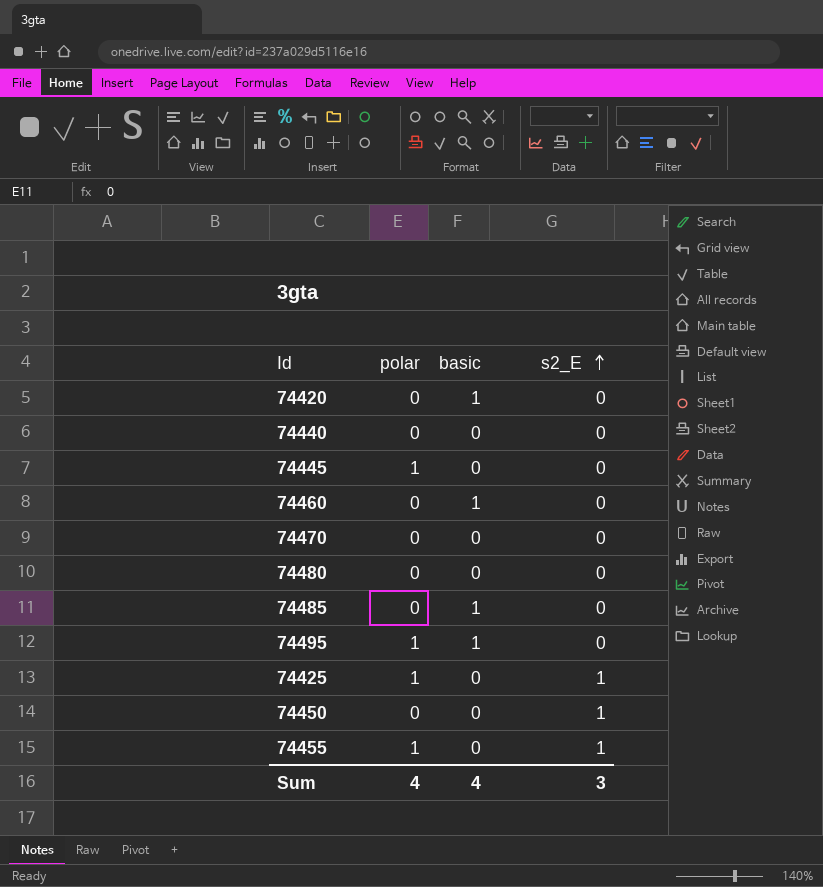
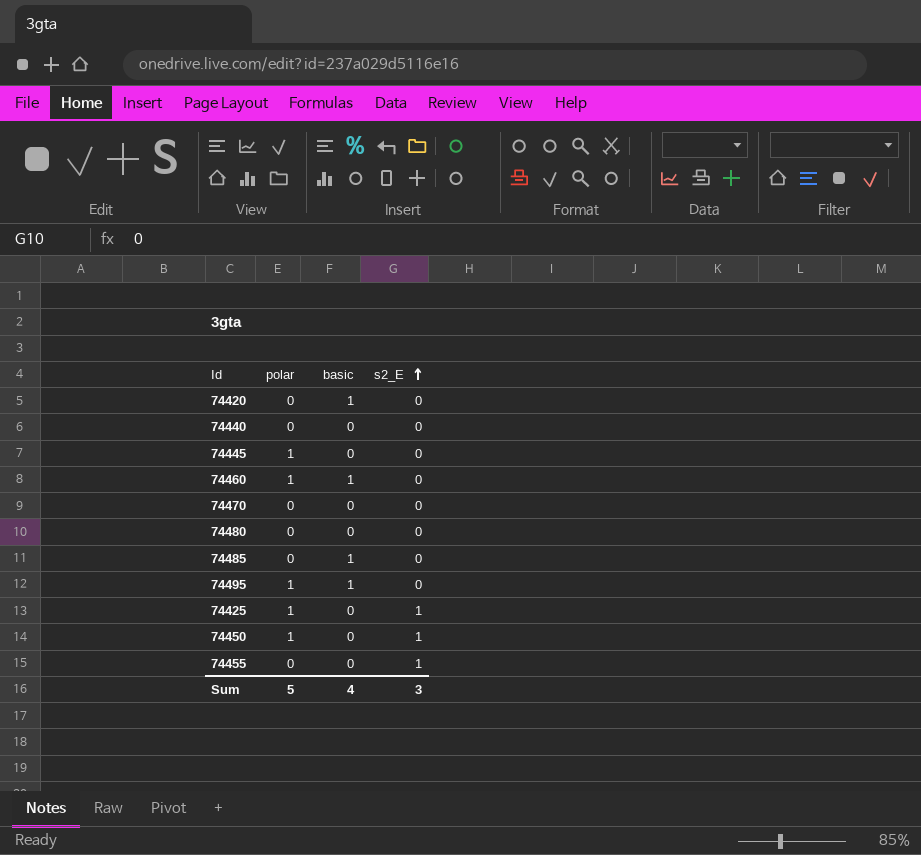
74460 | polar: 0 -> 1
74450 | polar: 0 -> 1
74455 | polar: 1 -> 0
Sum | polar: 4 -> 5

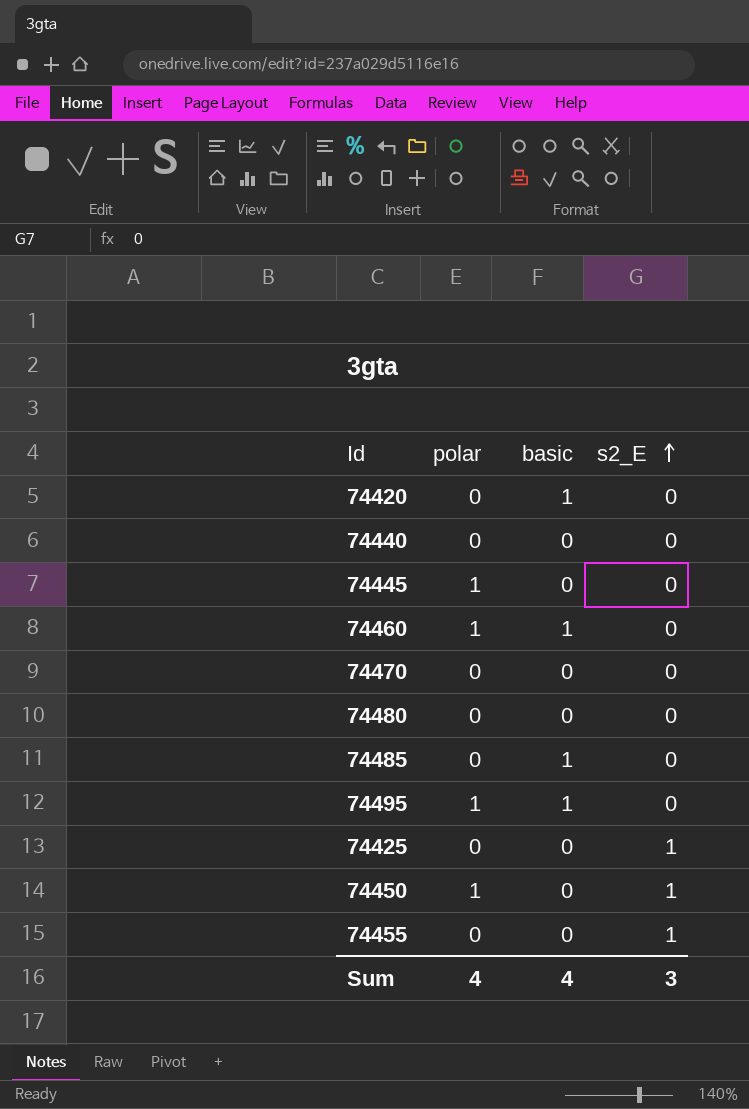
74425 | polar: 1 -> 0
Sum | polar: 5 -> 4

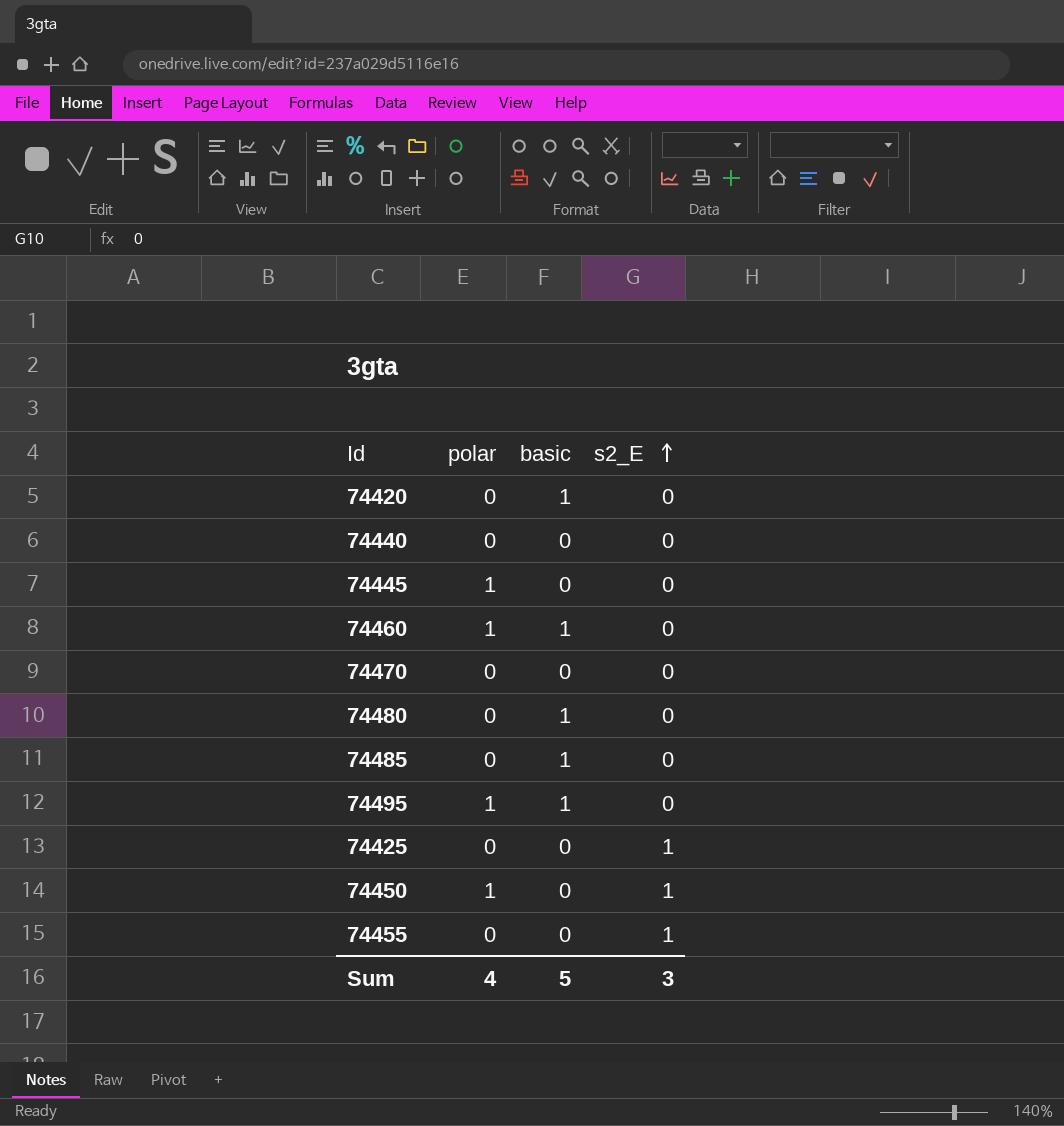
74480 | basic: 0 -> 1
Sum | basic: 4 -> 5

